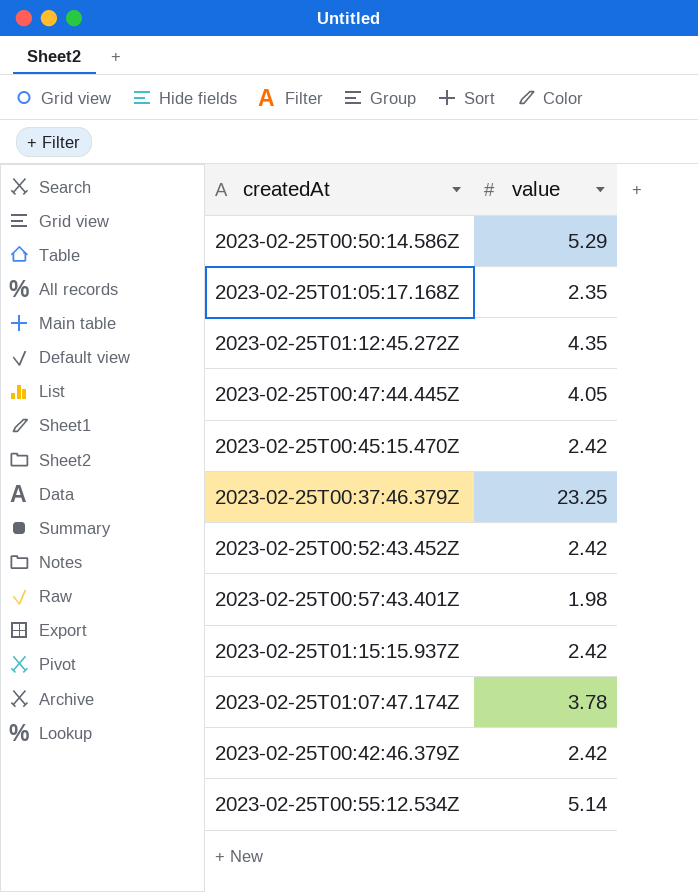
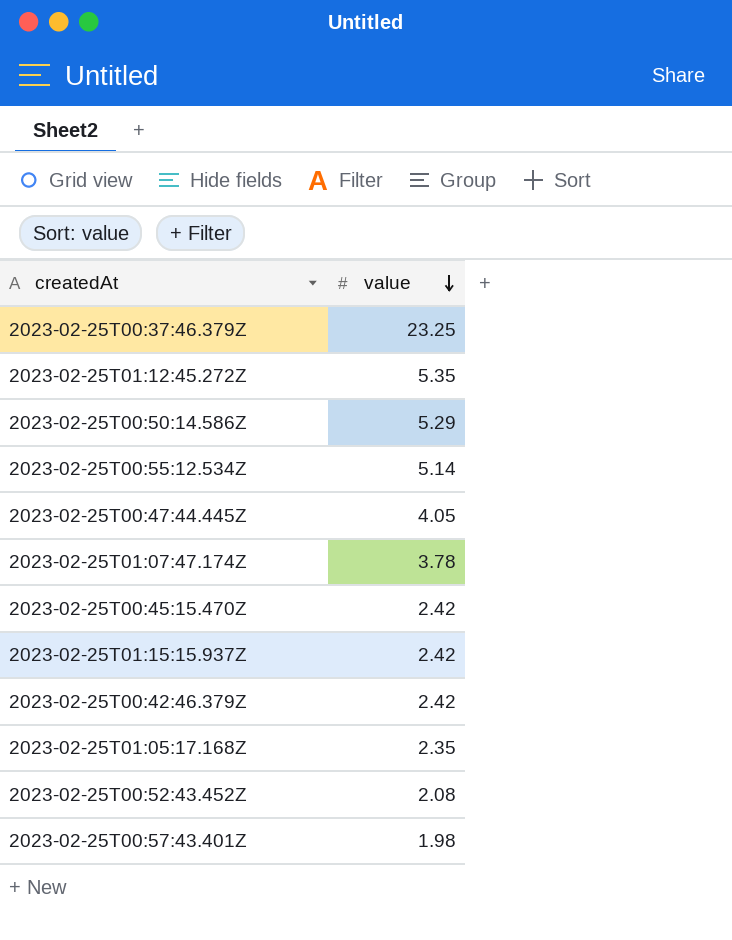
row order: none -> value descending
2023-02-25T01:12:45.272Z | value: 4.35 -> 5.35
2023-02-25T00:52:43.452Z | value: 2.42 -> 2.08

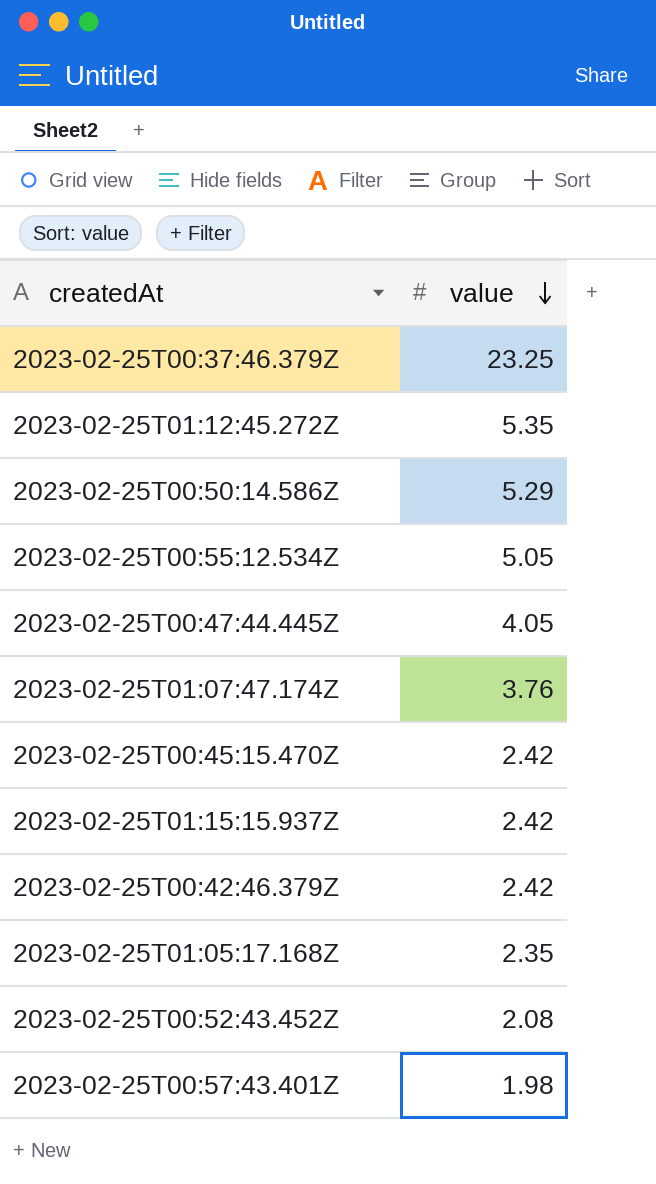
2023-02-25T00:55:12.534Z | value: 5.14 -> 5.05
2023-02-25T01:07:47.174Z | value: 3.78 -> 3.76

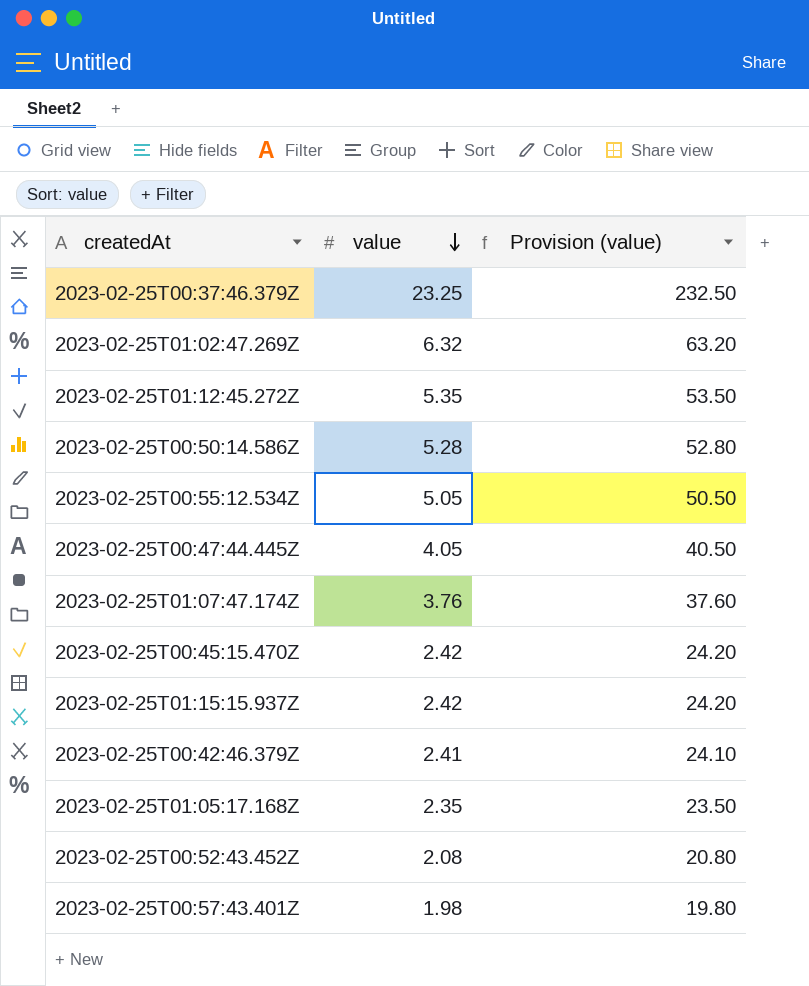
column Provision (value) | formula: none -> [value] * 10
row 2023-02-25T01:02:47.269Z: none -> 6.32 | 63.20
2023-02-25T00:50:14.586Z | value: 5.29 -> 5.28
2023-02-25T00:42:46.379Z | value: 2.42 -> 2.41

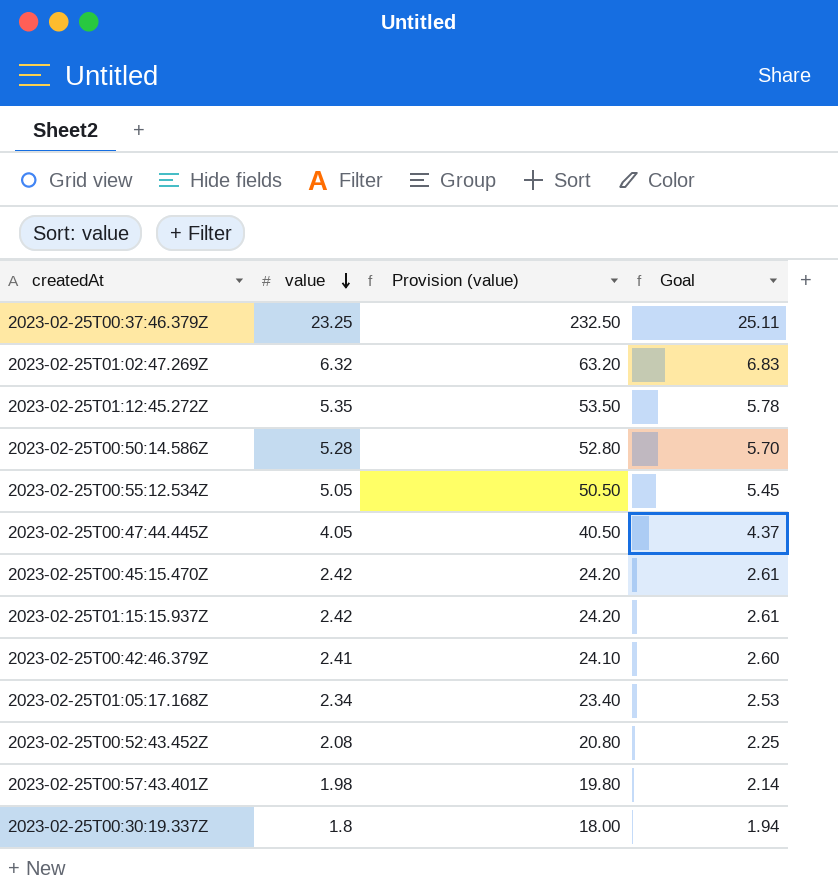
column Goal | formula: none -> [value] * 1.08
row 2023-02-25T01:07:47.174Z: 3.76 | 37.60 -> none
2023-02-25T01:05:17.168Z | value: 2.35 -> 2.34
2023-02-25T01:05:17.168Z | Provision (value): 23.50 -> 23.40
row 2023-02-25T00:30:19.337Z: none -> 1.8 | 18.00 | 1.94

